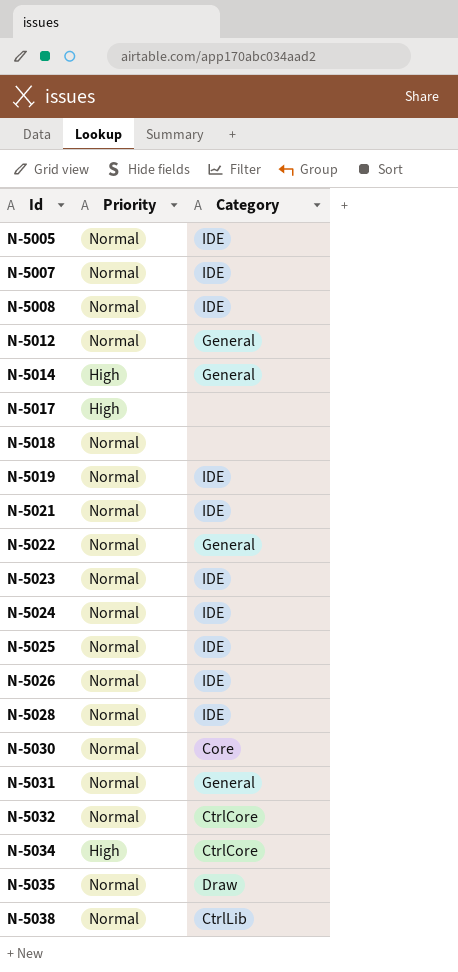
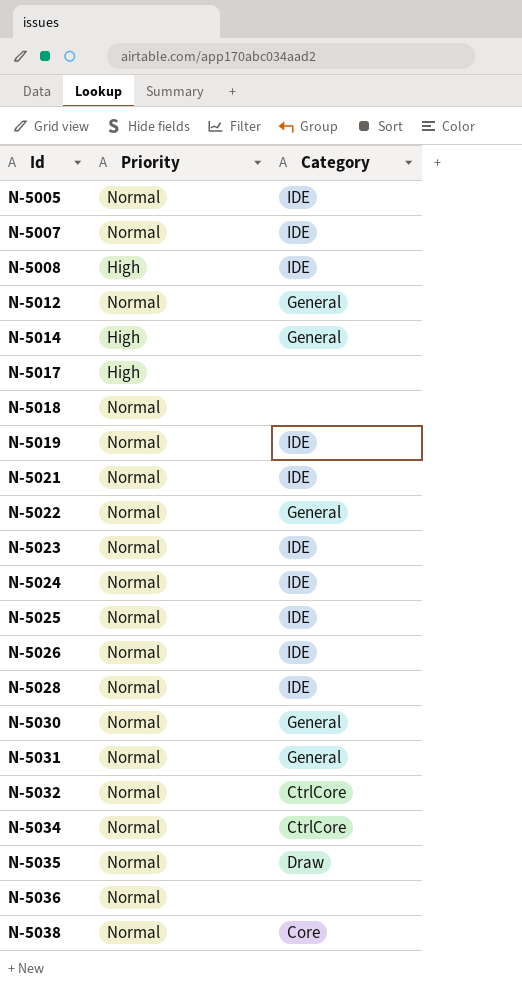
N-5008 | Priority: Normal -> High
N-5030 | Category: Core -> General
N-5034 | Priority: High -> Normal
row N-5036: none -> Normal | none
N-5038 | Category: CtrlLib -> Core

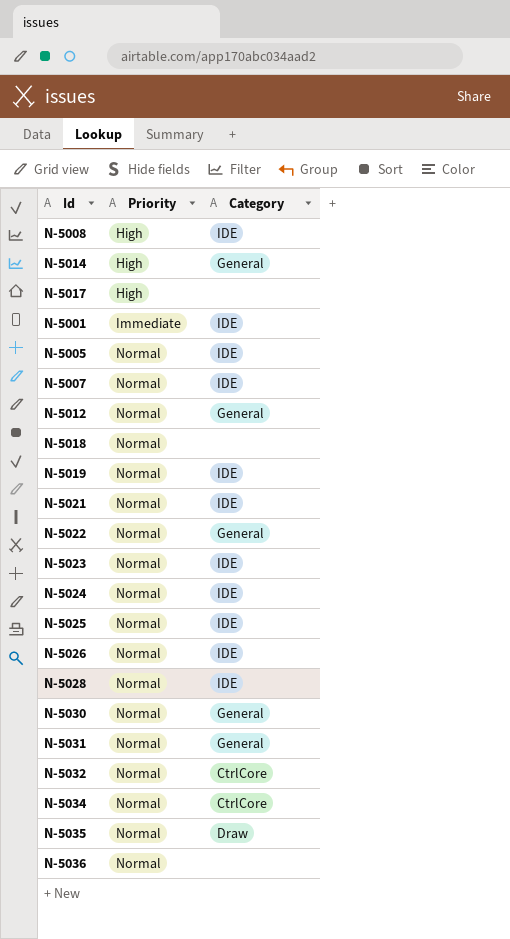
row order: Id ascending -> Priority ascending
row N-5038: Normal | Core -> none
row N-5001: none -> Immediate | IDE

